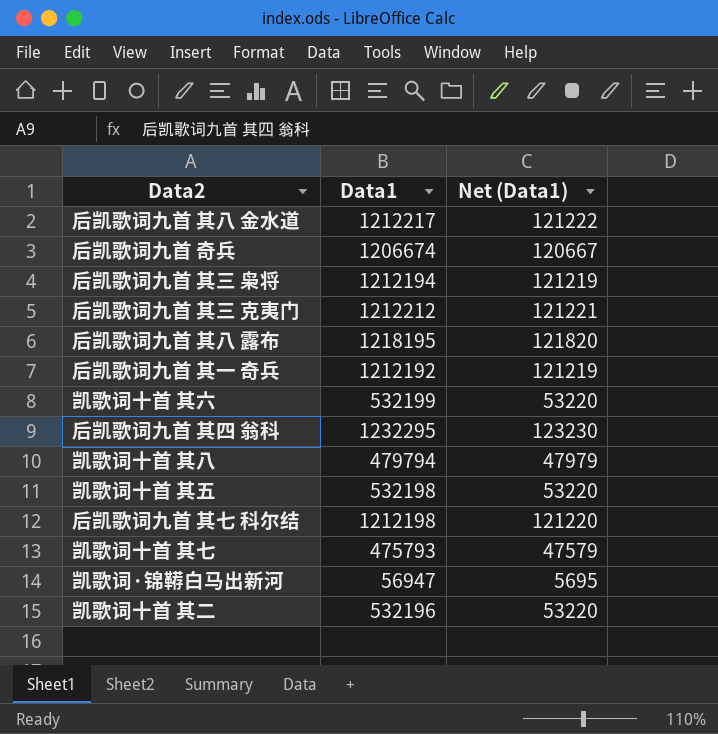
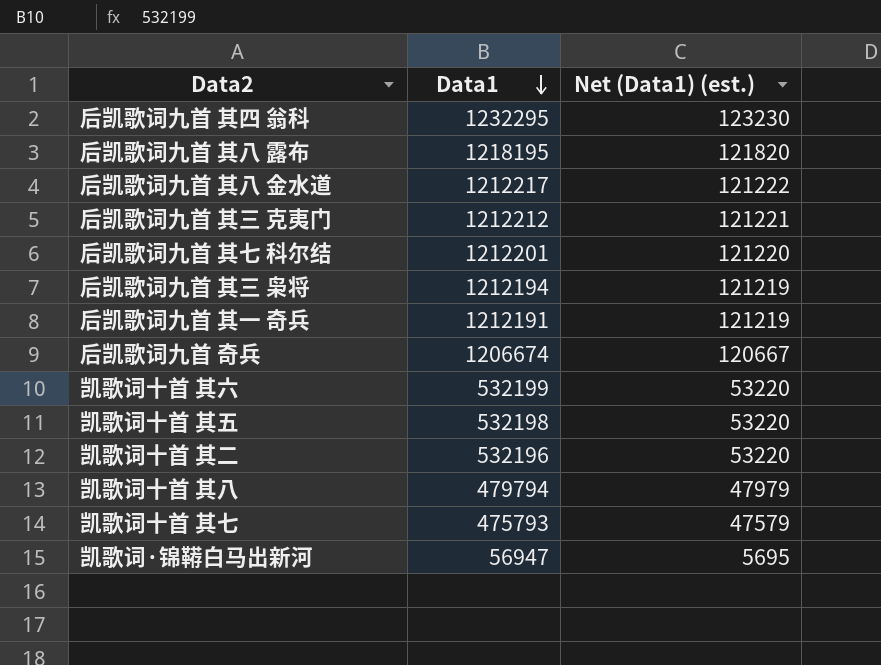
row order: none -> Data1 descending
column name: Net (Data1) -> Net (Data1) (est.)
后凯歌词九首 其七 科尔结 | Data1: 1212198 -> 1212201
后凯歌词九首 其一 奇兵 | Data1: 1212192 -> 1212191

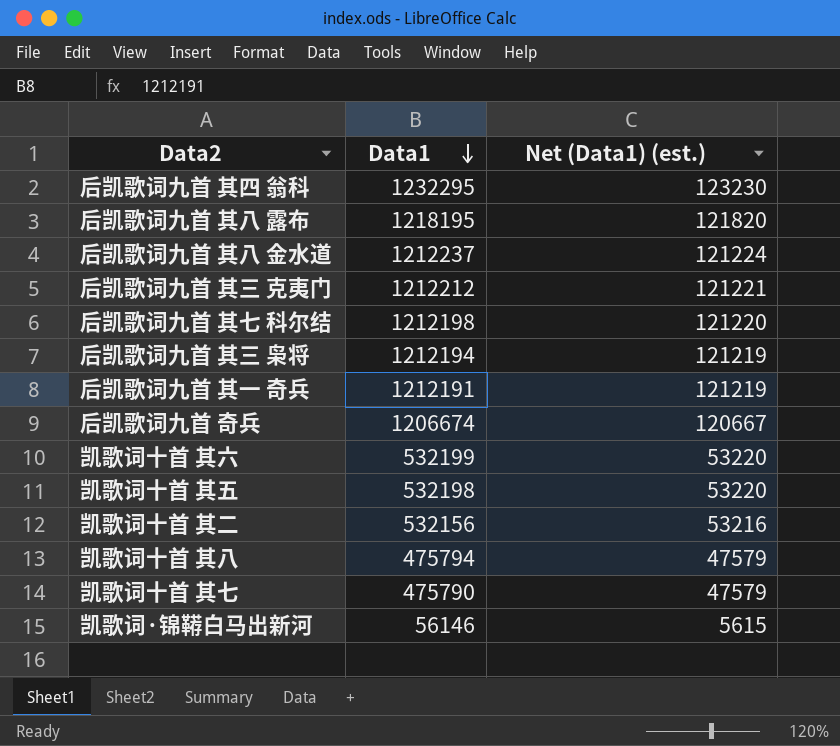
后凯歌词九首 其八 金水道 | Data1: 1212217 -> 1212237
后凯歌词九首 其八 金水道 | Net (Data1) (est.): 121222 -> 121224
后凯歌词九首 其七 科尔结 | Data1: 1212201 -> 1212198
凯歌词十首 其二 | Data1: 532196 -> 532156
凯歌词十首 其二 | Net (Data1) (est.): 53220 -> 53216
凯歌词十首 其八 | Data1: 479794 -> 475794
凯歌词十首 其八 | Net (Data1) (est.): 47979 -> 47579
凯歌词十首 其七 | Data1: 475793 -> 475790
凯歌词·锦鞯白马出新河 | Data1: 56947 -> 56146
凯歌词·锦鞯白马出新河 | Net (Data1) (est.): 5695 -> 5615

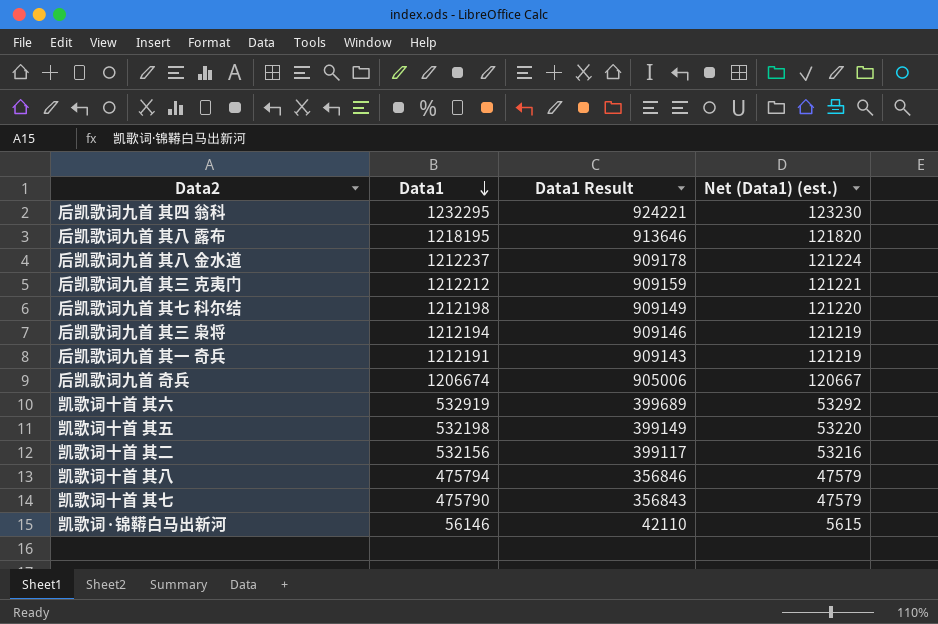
column Data1 Result | formula: none -> [Data1] * 0.75
凯歌词十首 其六 | Data1: 532199 -> 532919
凯歌词十首 其六 | Net (Data1) (est.): 53220 -> 53292

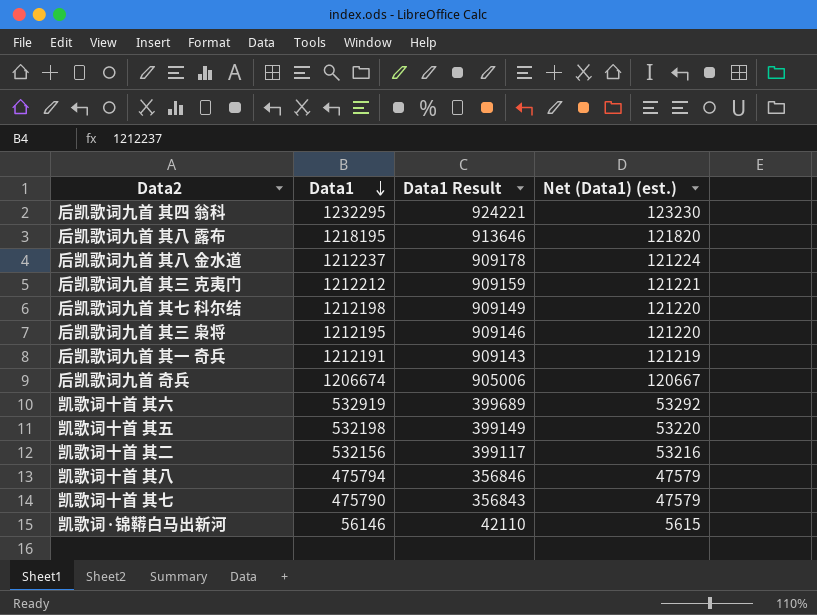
后凯歌词九首 其三 枭将 | Data1: 1212194 -> 1212195
后凯歌词九首 其三 枭将 | Net (Data1) (est.): 121219 -> 121220

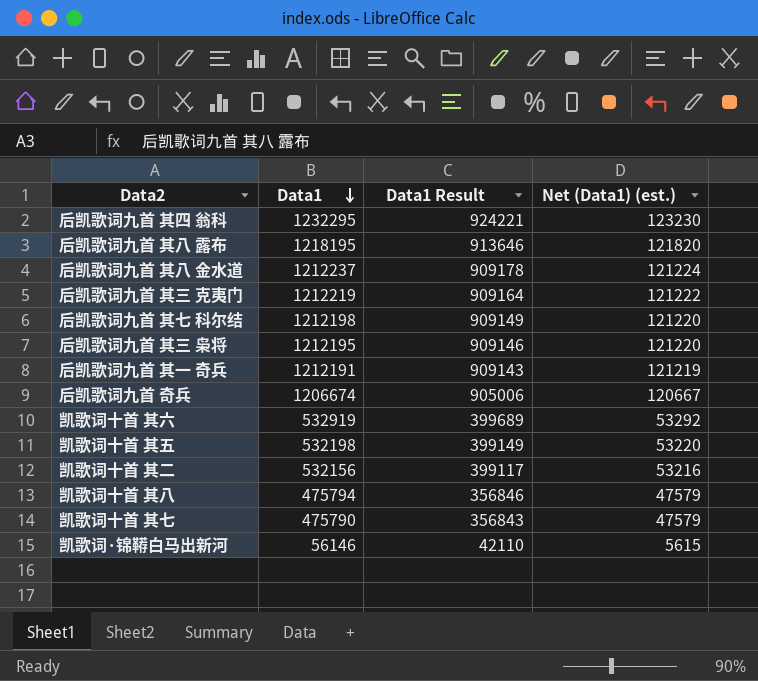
后凯歌词九首 其三 克夷门 | Data1: 1212212 -> 1212219
后凯歌词九首 其三 克夷门 | Data1 Result: 909159 -> 909164
后凯歌词九首 其三 克夷门 | Net (Data1) (est.): 121221 -> 121222

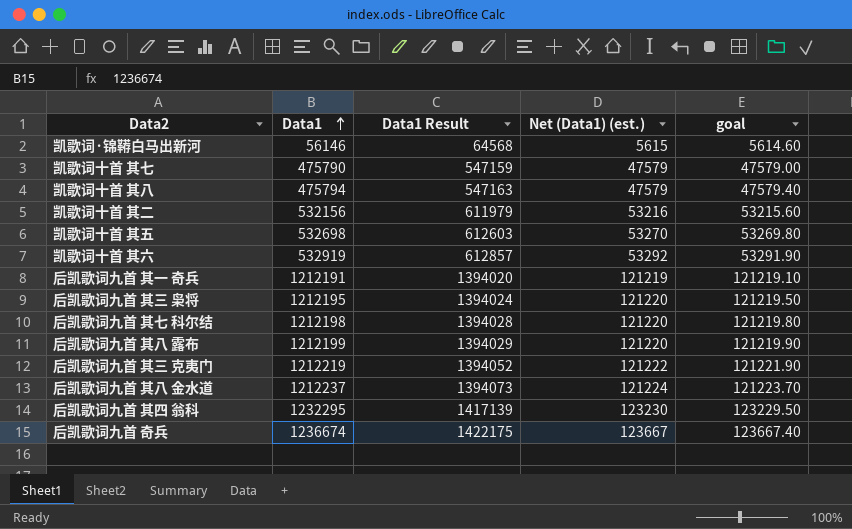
row order: Data1 descending -> Data1 ascending
column Data1 Result | formula: [Data1] * 0.75 -> [Data1] * 1.15
column goal | formula: none -> [Data1] * 0.1
凯歌词十首 其五 | Data1: 532198 -> 532698
凯歌词十首 其五 | Net (Data1) (est.): 53220 -> 53270
后凯歌词九首 其八 露布 | Data1: 1218195 -> 1212199
后凯歌词九首 其八 露布 | Net (Data1) (est.): 121820 -> 121220
后凯歌词九首 奇兵 | Data1: 1206674 -> 1236674
后凯歌词九首 奇兵 | Net (Data1) (est.): 120667 -> 123667

